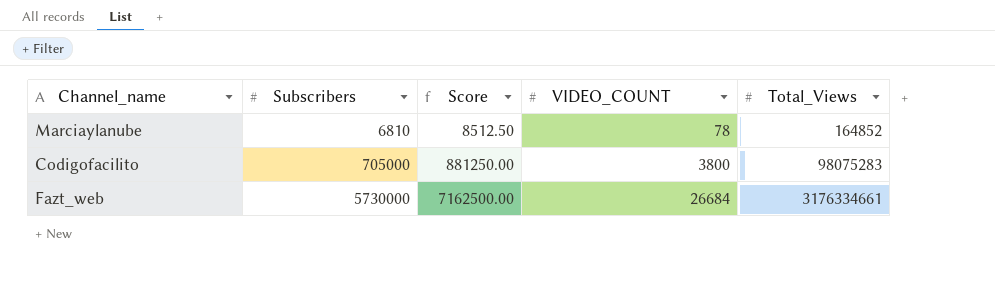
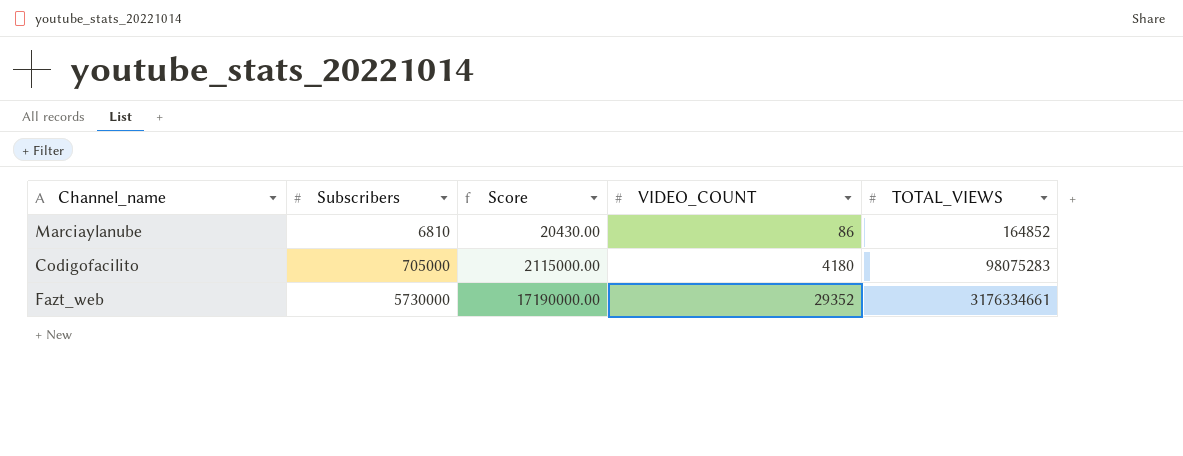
column Score | formula: [Subscribers] * 1.25 -> [Subscribers] * 3
column name: Total_Views -> TOTAL_VIEWS
Marciaylanube | VIDEO_COUNT: 78 -> 86
Codigofacilito | VIDEO_COUNT: 3800 -> 4180
Fazt_web | VIDEO_COUNT: 26684 -> 29352

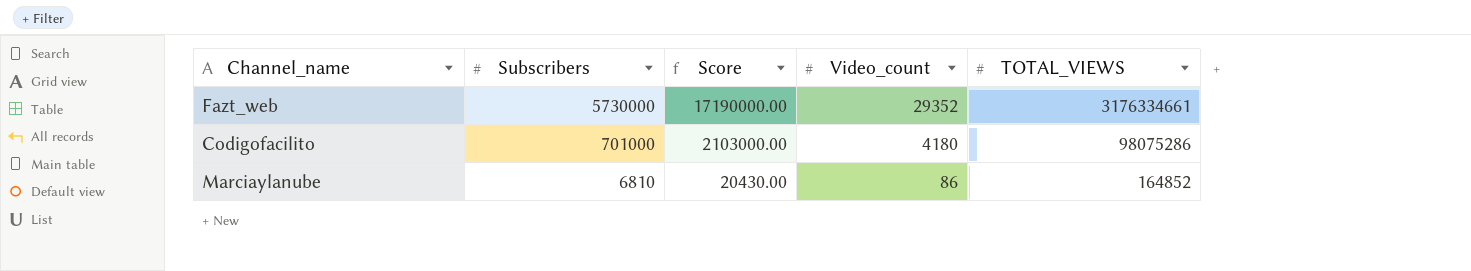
row order: Subscribers ascending -> Subscribers descending
column name: VIDEO_COUNT -> Video_count
Codigofacilito | Subscribers: 705000 -> 701000
Codigofacilito | Score: 2115000.00 -> 2103000.00
Codigofacilito | TOTAL_VIEWS: 98075283 -> 98075286

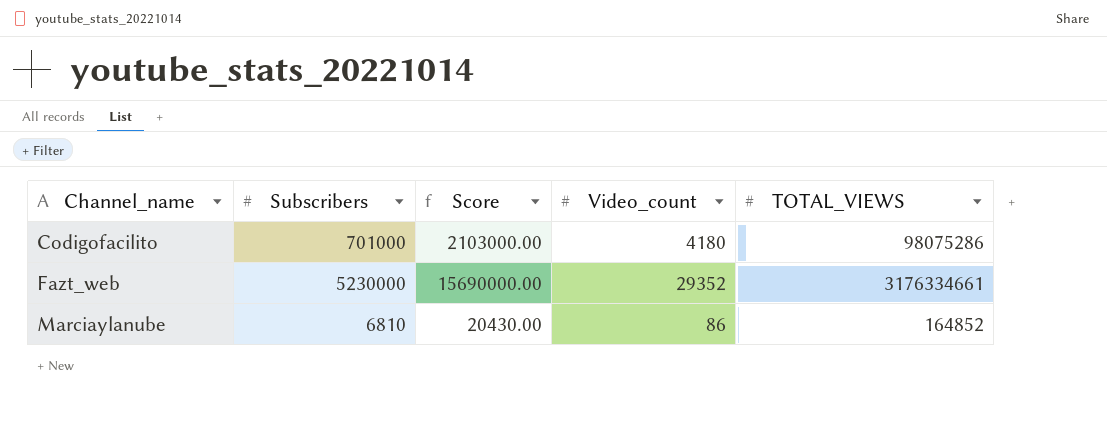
row order: Subscribers descending -> Channel_name ascending
Fazt_web | Subscribers: 5730000 -> 5230000
Fazt_web | Score: 17190000.00 -> 15690000.00

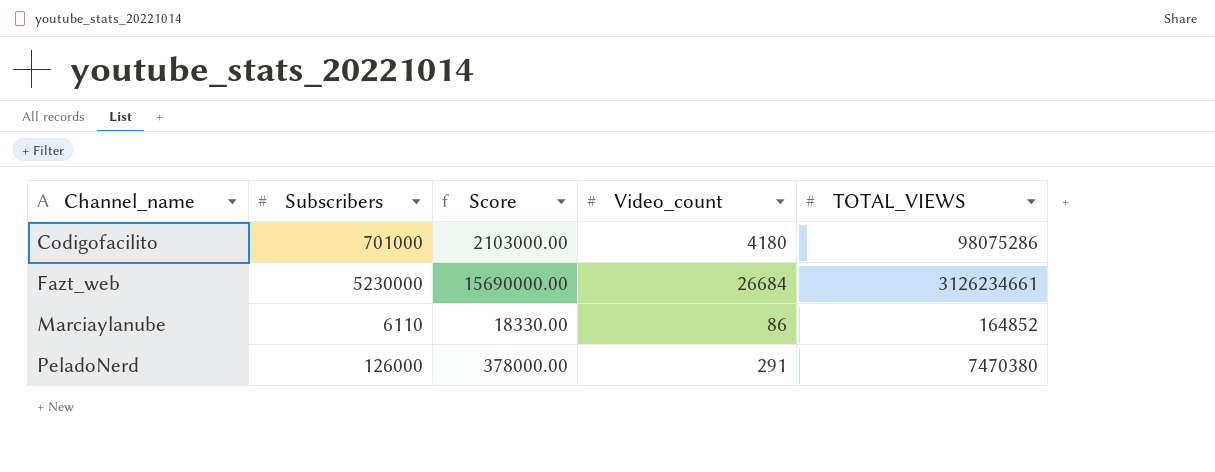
Fazt_web | Video_count: 29352 -> 26684
Fazt_web | TOTAL_VIEWS: 3176334661 -> 3126234661
Marciaylanube | Subscribers: 6810 -> 6110
Marciaylanube | Score: 20430.00 -> 18330.00
row PeladoNerd: none -> 126000 | 378000.00 | 291 | 7470380

